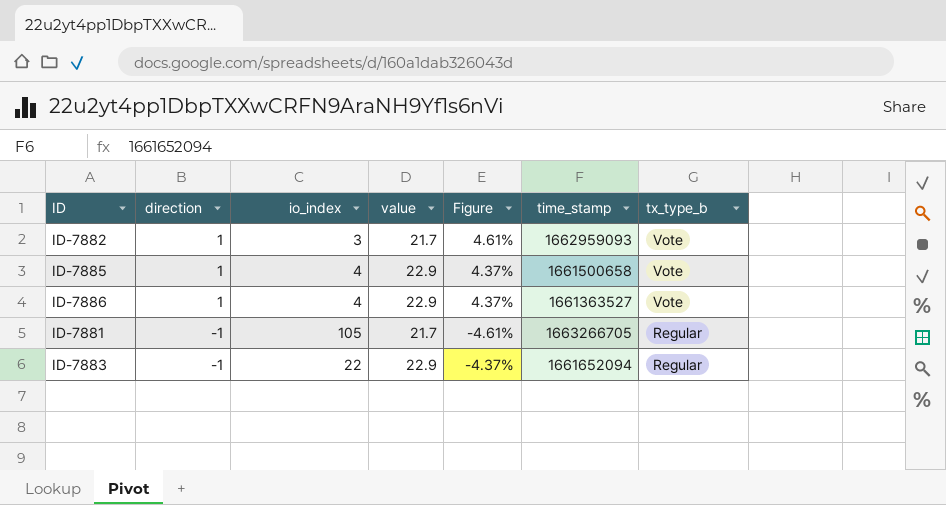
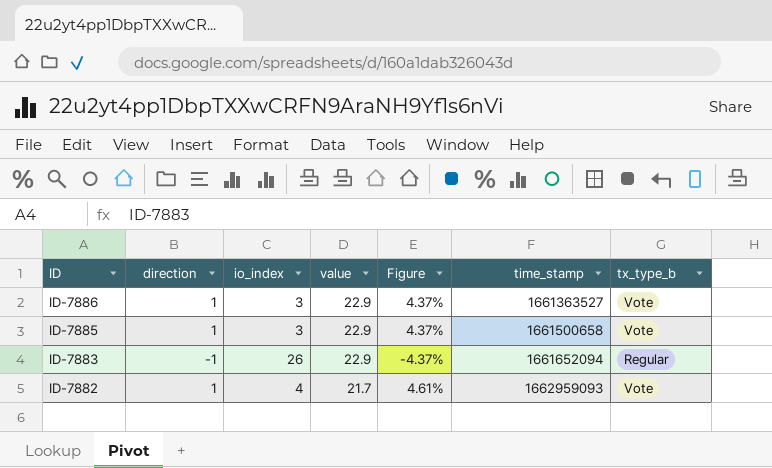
row order: direction descending -> ID descending
row ID-7881: -1 | 105 | 21.7 | -4.61% | 1663266705 | Regular -> none
ID-7886 | io_index: 4 -> 3
ID-7885 | io_index: 4 -> 3
ID-7883 | io_index: 22 -> 26
ID-7882 | io_index: 3 -> 4

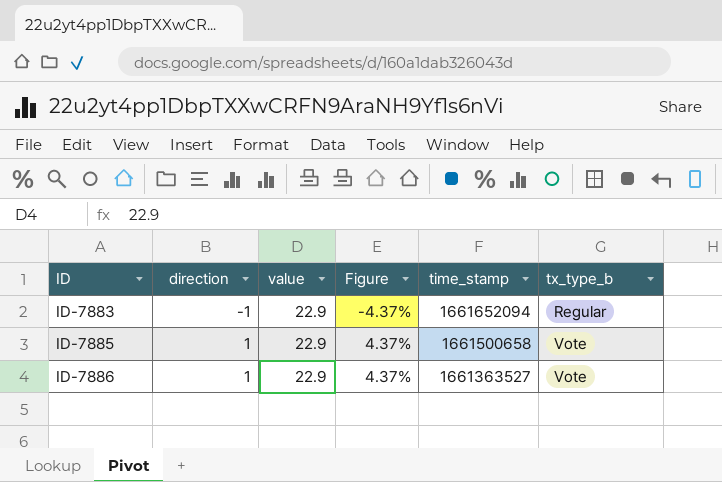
row order: ID descending -> ID ascending
column io_index | position: 3 -> none
row ID-7882: 1 | 4 | 21.7 | 4.61% | 1662959093 | Vote -> none

